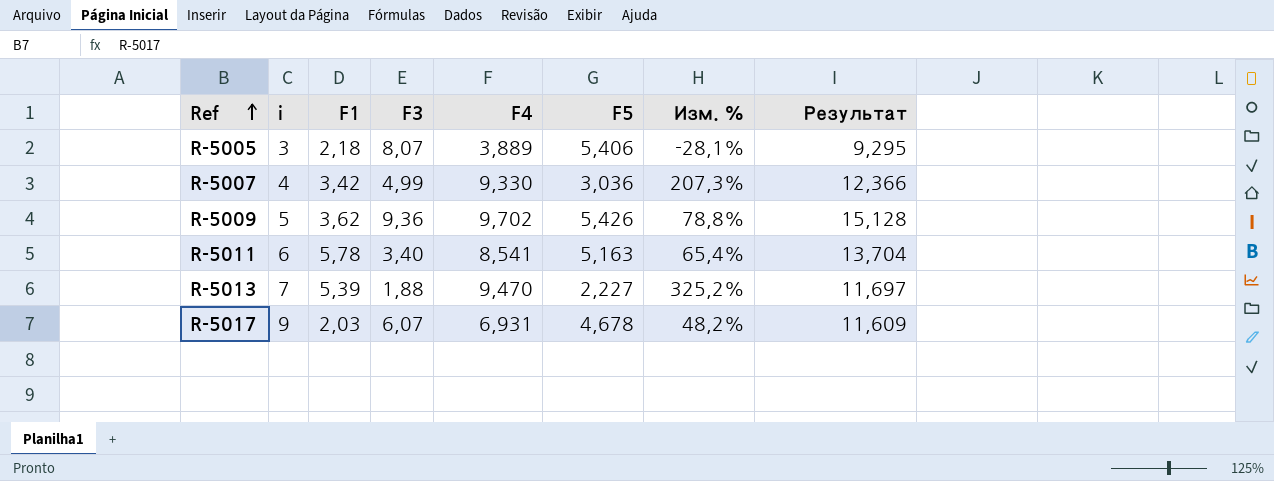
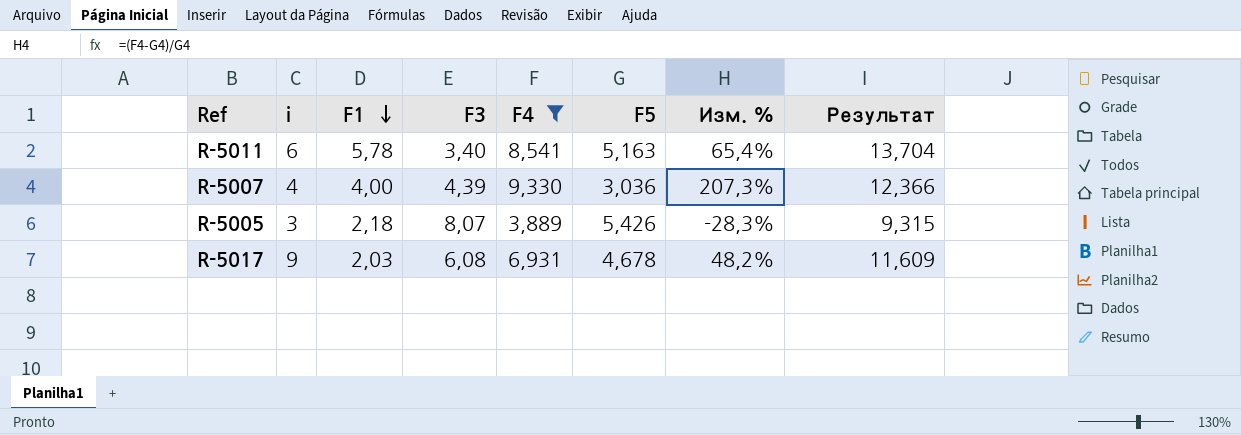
filter: none -> F4 <= 9,330
row order: Ref ascending -> F1 descending
R-5007 | F1: 3,42 -> 4,00
R-5007 | F3: 4,99 -> 4,39
R-5005 | F5: 5,406 -> 5,426
R-5005 | Изм. %: -28,1% -> -28,3%
R-5005 | Результат: 9,295 -> 9,315
R-5017 | F3: 6,07 -> 6,08

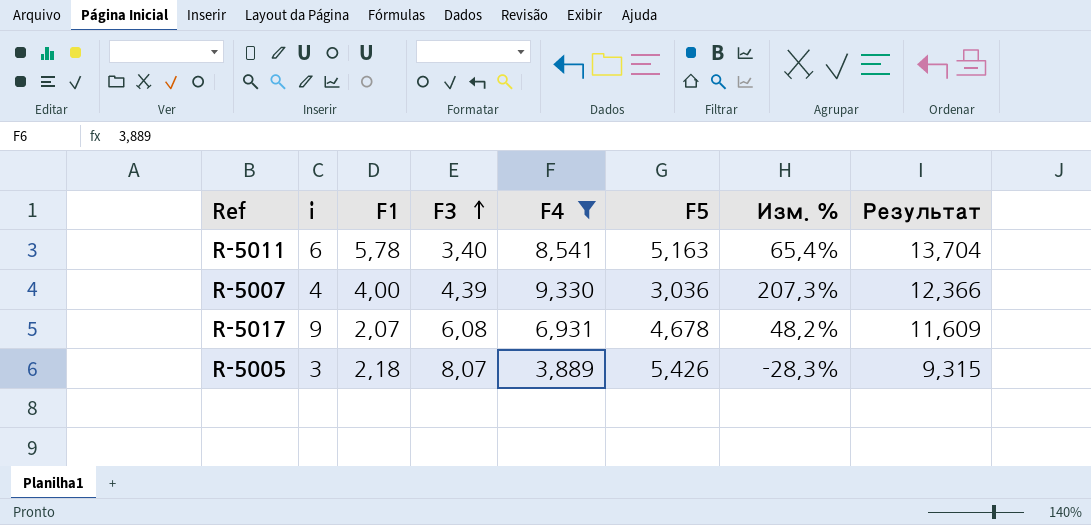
row order: F1 descending -> F3 ascending
R-5017 | F1: 2,03 -> 2,07

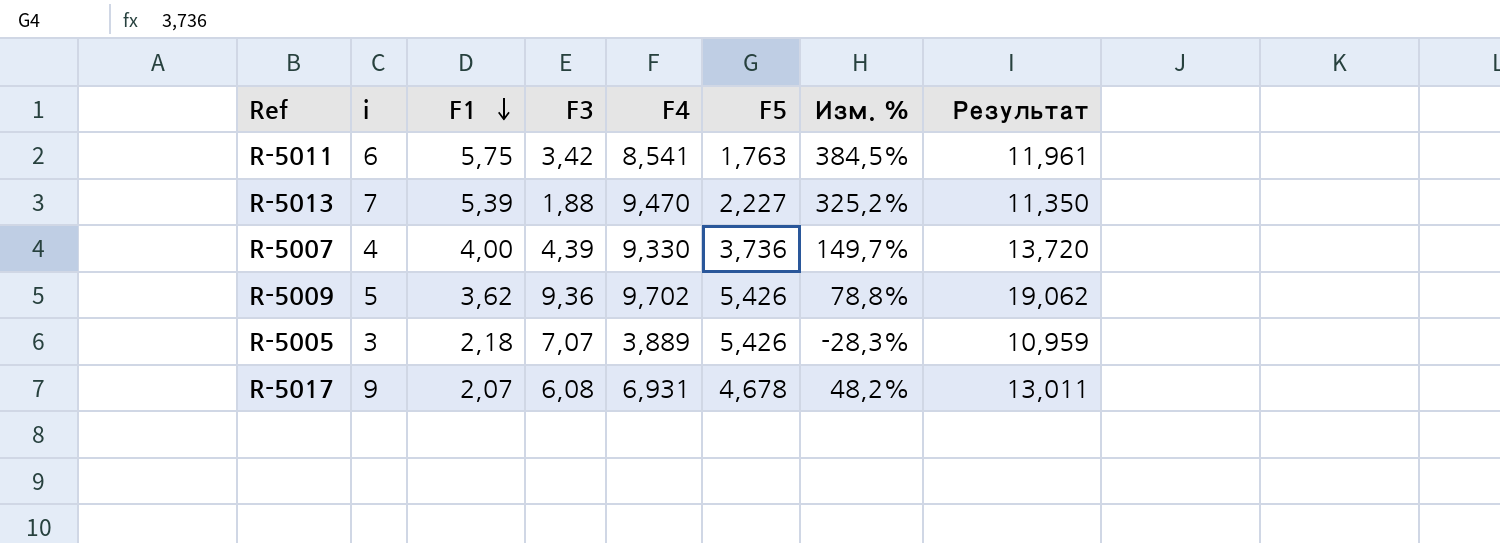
filter: F4 <= 9,330 -> none
row order: F3 ascending -> F1 descending
column Результат | formula: [F4] + [F5] -> [F3] + [F4]
R-5011 | F1: 5,78 -> 5,75
R-5011 | F3: 3,40 -> 3,42
R-5011 | F5: 5,163 -> 1,763
R-5011 | Изм. %: 65,4% -> 384,5%
R-5007 | F5: 3,036 -> 3,736
R-5007 | Изм. %: 207,3% -> 149,7%
R-5005 | F3: 8,07 -> 7,07

